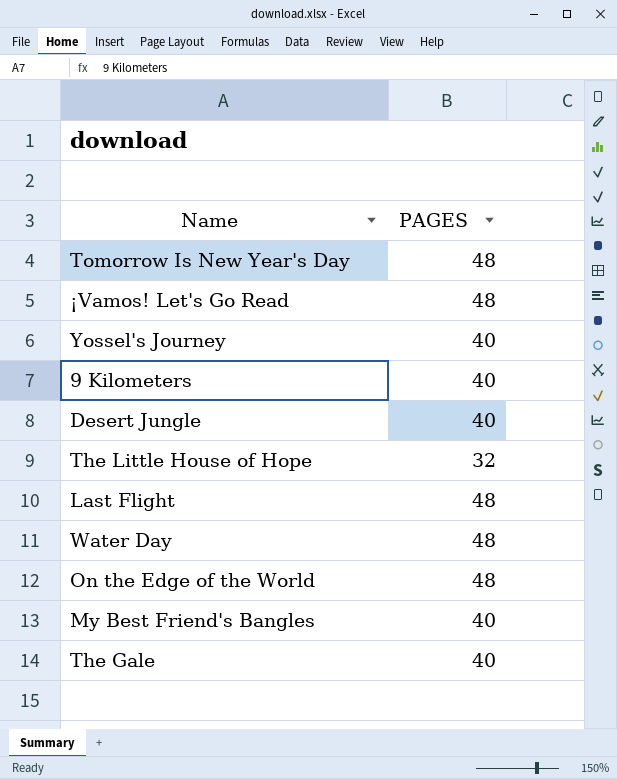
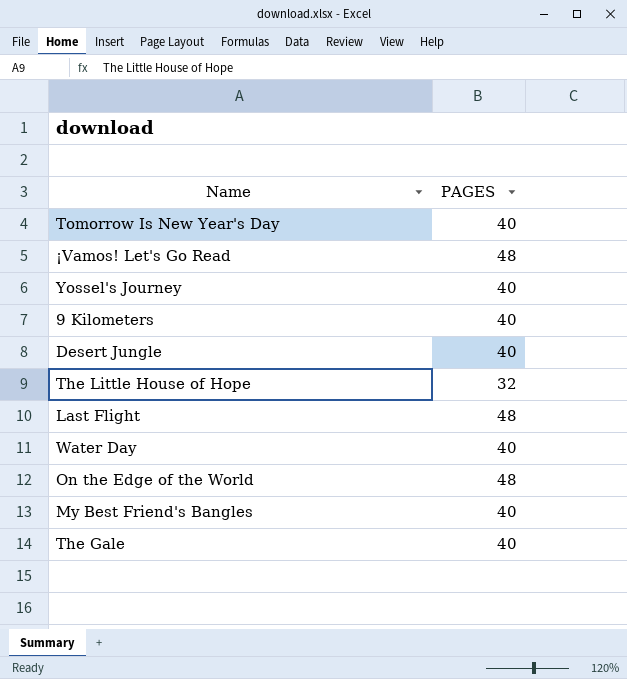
Tomorrow Is New Year's Day | PAGES: 48 -> 40
Water Day | PAGES: 48 -> 40

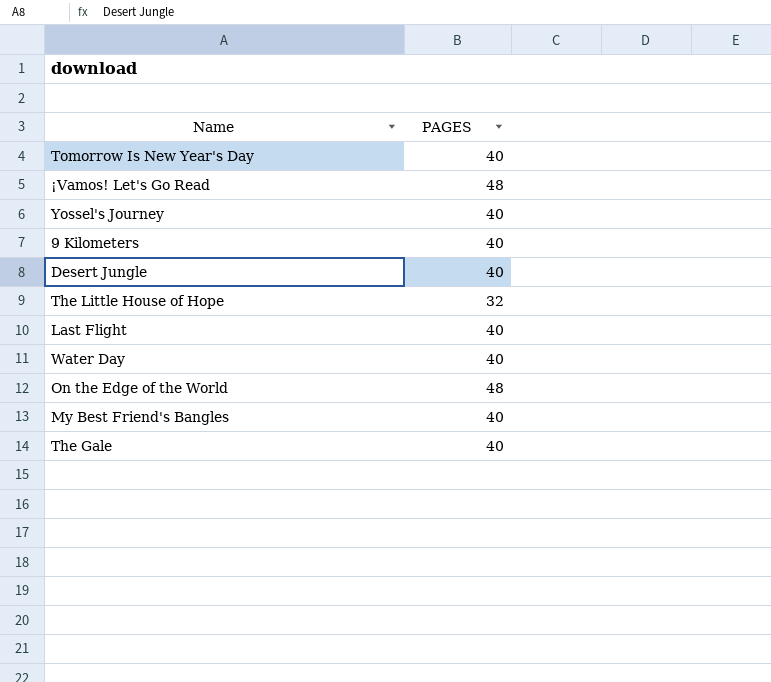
Last Flight | PAGES: 48 -> 40

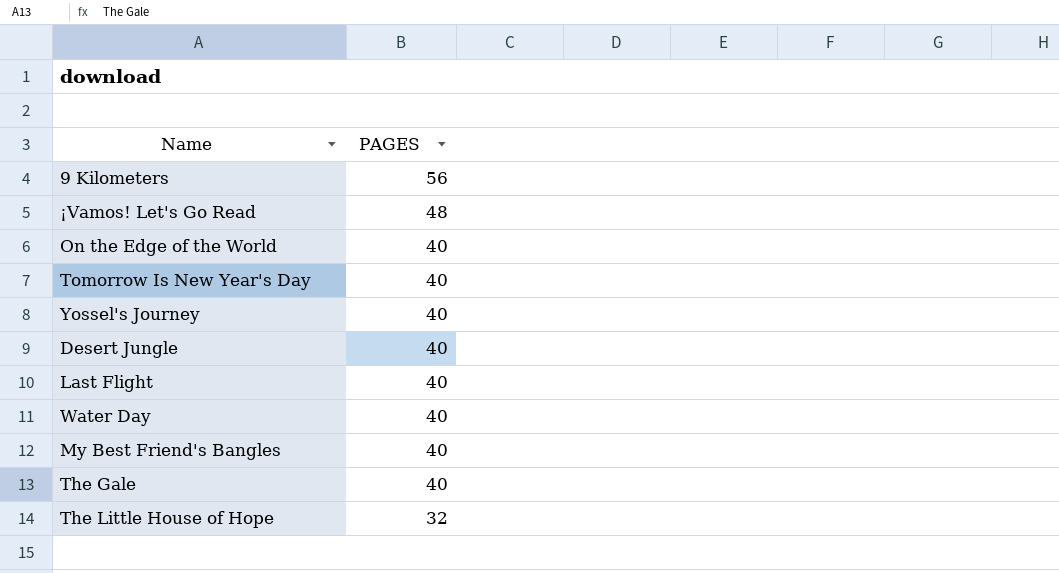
row order: none -> PAGES descending
9 Kilometers | PAGES: 40 -> 56
On the Edge of the World | PAGES: 48 -> 40

